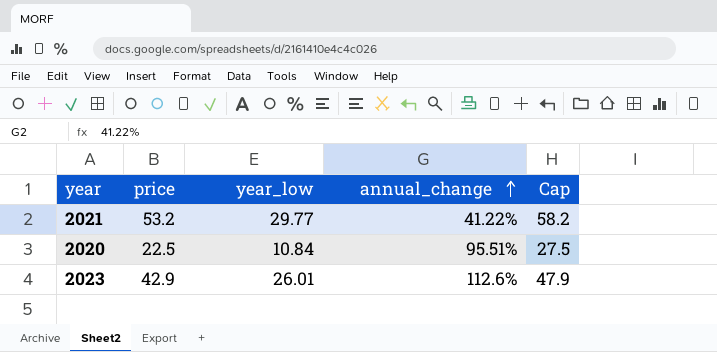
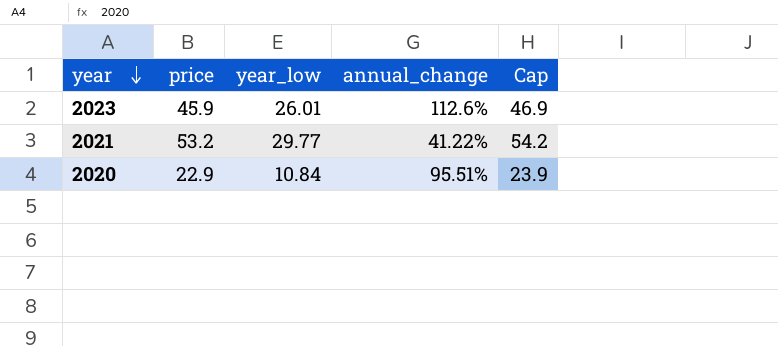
row order: annual_change ascending -> year descending
column Cap | formula: [price] + 5 -> [price] + 1
2023 | price: 42.9 -> 45.9
2020 | price: 22.5 -> 22.9

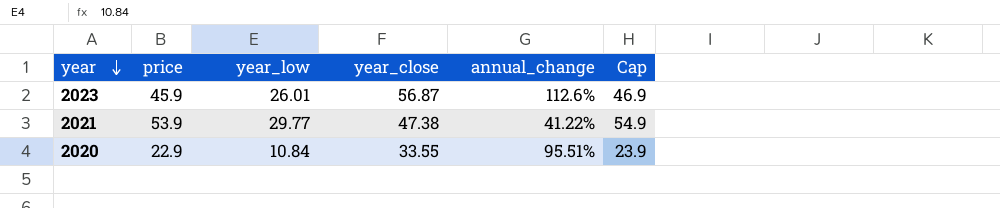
column year_close | position: none -> 4
2021 | price: 53.2 -> 53.9
2021 | Cap: 54.2 -> 54.9

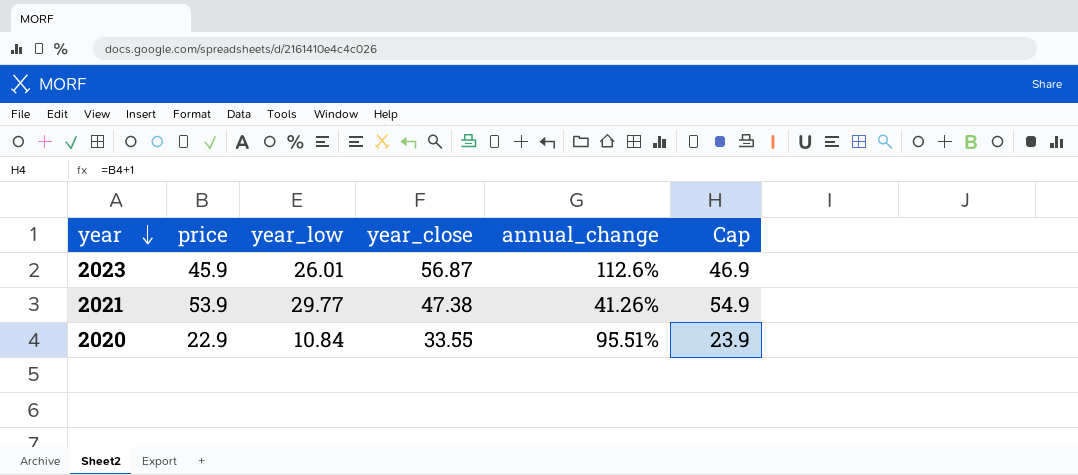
2021 | annual_change: 41.22% -> 41.26%

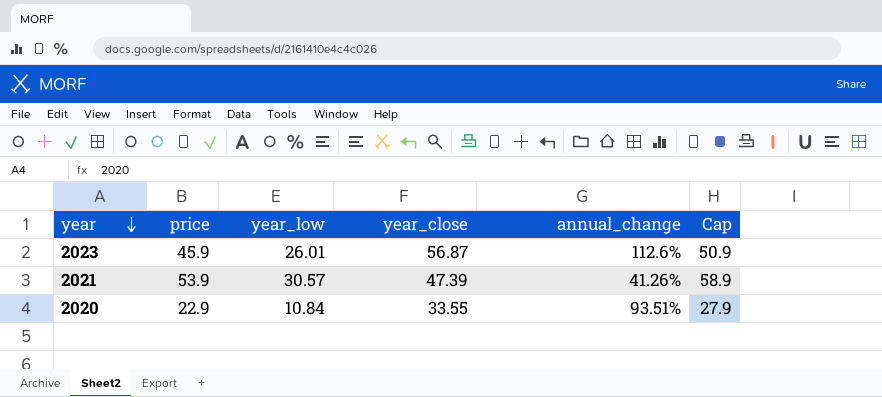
column Cap | formula: [price] + 1 -> [price] + 5
2021 | year_low: 29.77 -> 30.57
2021 | year_close: 47.38 -> 47.39
2020 | annual_change: 95.51% -> 93.51%

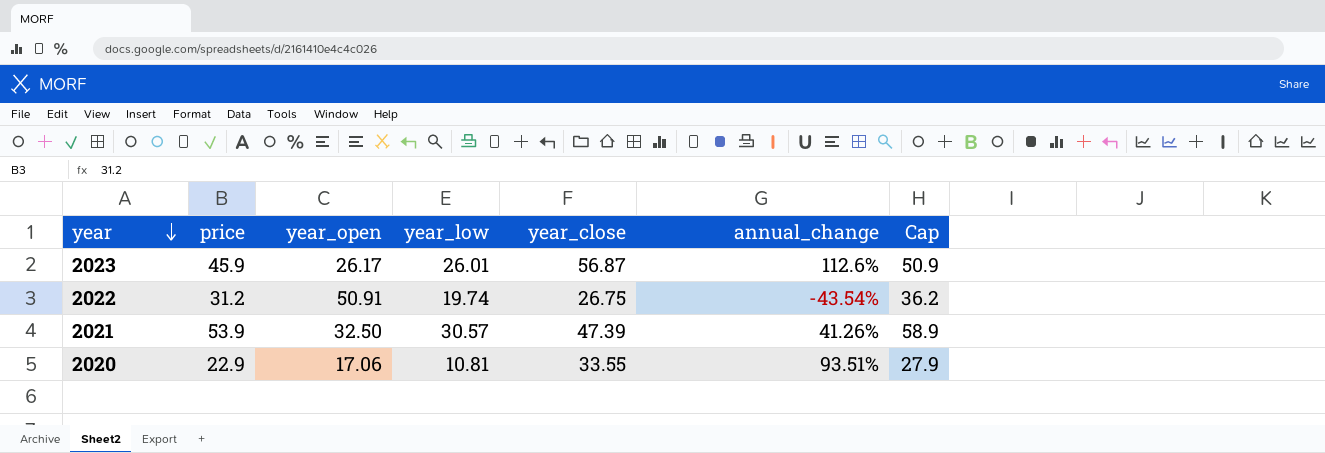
column year_open | position: none -> 3
row 2022: none -> 31.2 | 50.91 | 19.74 | 26.75 | -43.54% | 36.2
2020 | year_low: 10.84 -> 10.81

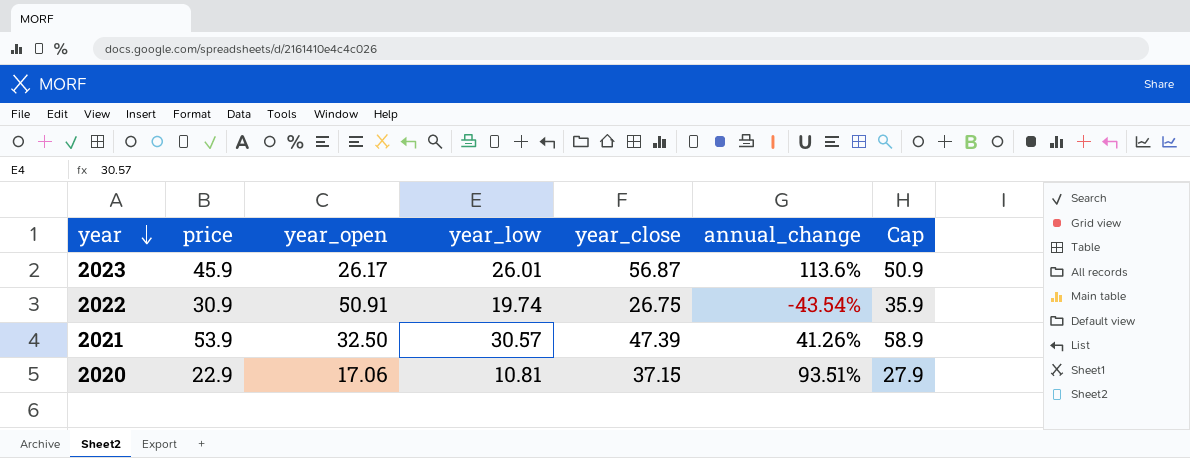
2023 | annual_change: 112.6% -> 113.6%
2022 | price: 31.2 -> 30.9
2022 | Cap: 36.2 -> 35.9
2020 | year_close: 33.55 -> 37.15

